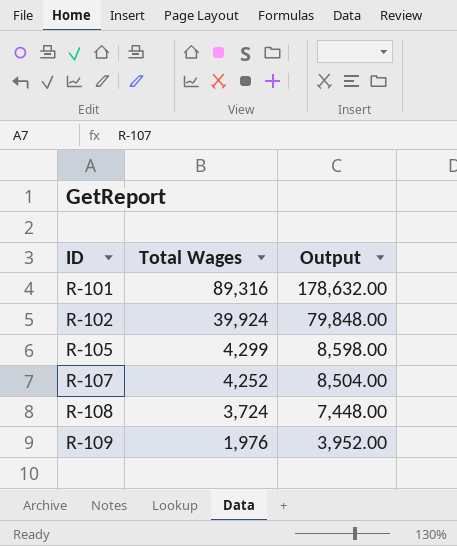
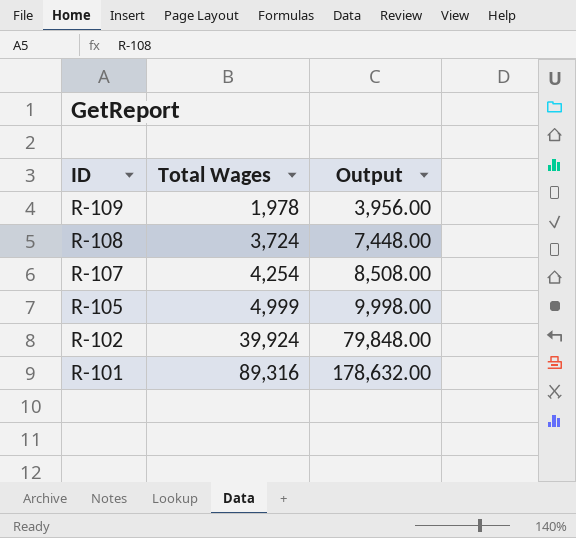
row order: ID ascending -> ID descending
R-109 | Total Wages: 1,976 -> 1,978
R-109 | Output: 3,952.00 -> 3,956.00
R-107 | Total Wages: 4,252 -> 4,254
R-107 | Output: 8,504.00 -> 8,508.00
R-105 | Total Wages: 4,299 -> 4,999
R-105 | Output: 8,598.00 -> 9,998.00

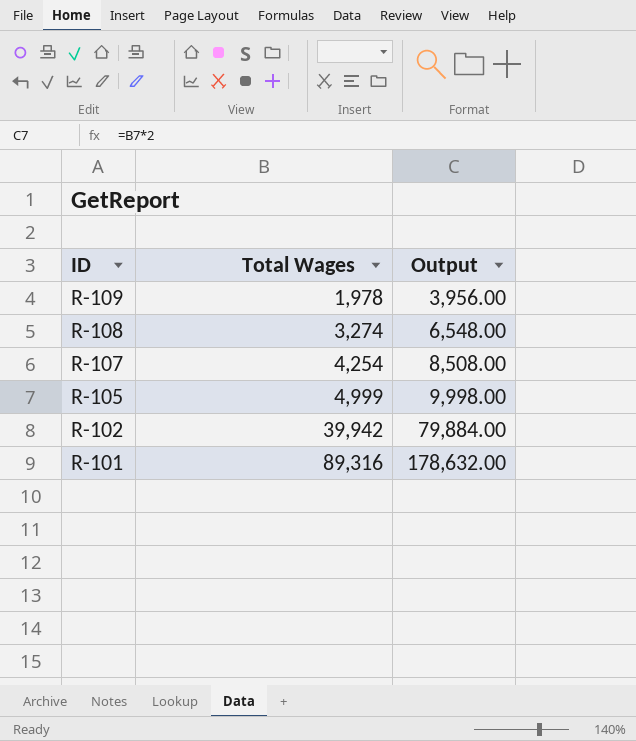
R-108 | Total Wages: 3,724 -> 3,274
R-108 | Output: 7,448.00 -> 6,548.00
R-102 | Total Wages: 39,924 -> 39,942
R-102 | Output: 79,848.00 -> 79,884.00

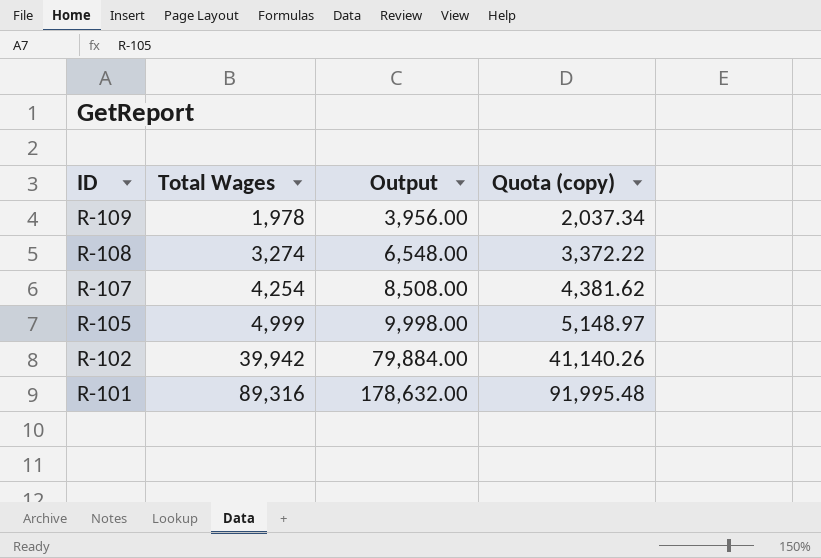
column Quota (copy) | formula: none -> [Total Wages] * 1.03

